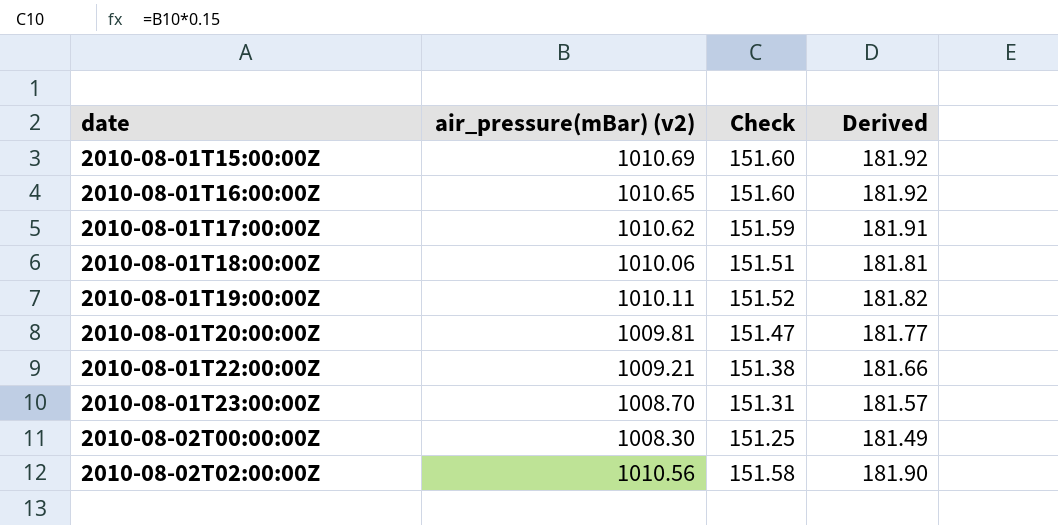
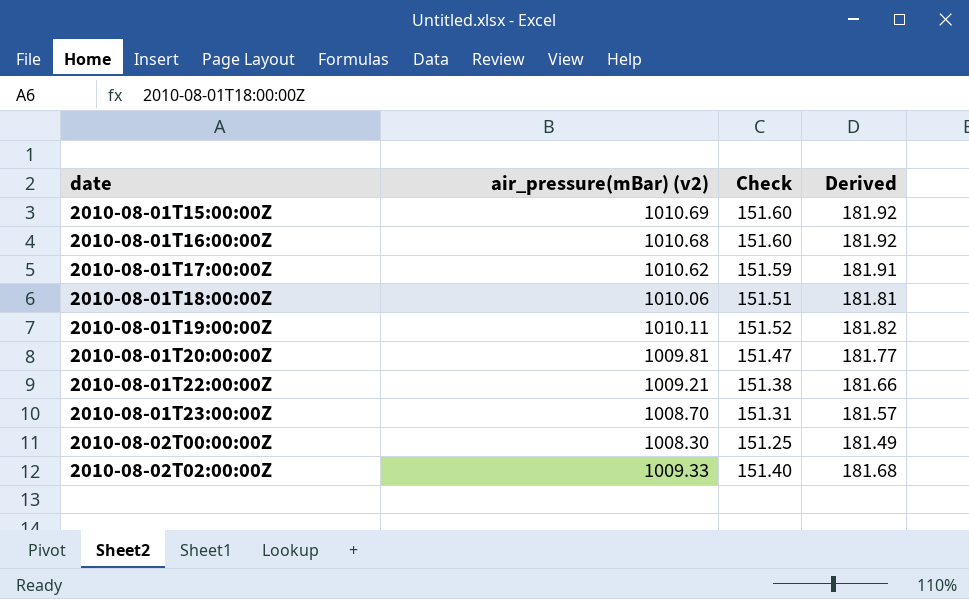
2010-08-01T16:00:00Z | air_pressure(mBar) (v2): 1010.65 -> 1010.68
2010-08-02T02:00:00Z | air_pressure(mBar) (v2): 1010.56 -> 1009.33
2010-08-02T02:00:00Z | Check: 151.58 -> 151.40
2010-08-02T02:00:00Z | Derived: 181.90 -> 181.68

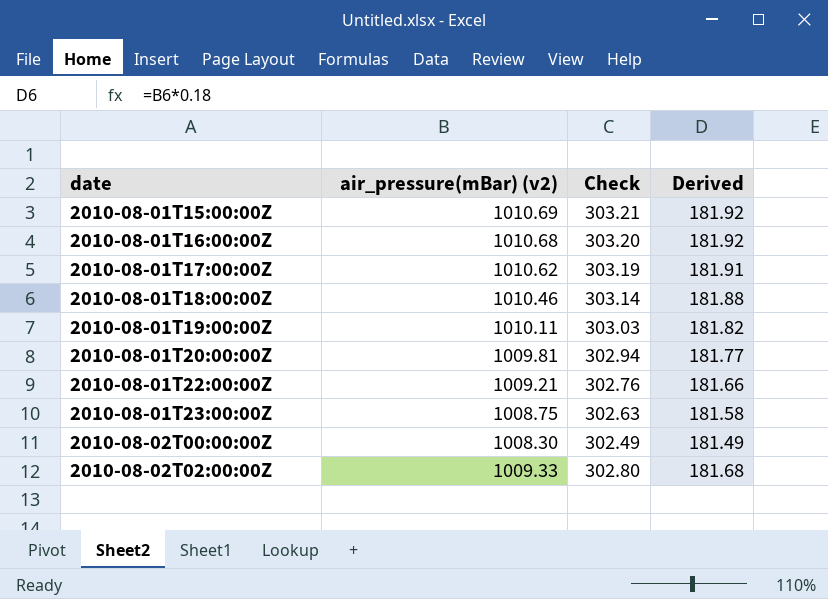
column Check | formula: [air_pressure(mBar) (v2)] * 0.15 -> [air_pressure(mBar) (v2)] * 0.3
2010-08-01T18:00:00Z | air_pressure(mBar) (v2): 1010.06 -> 1010.46
2010-08-01T18:00:00Z | Derived: 181.81 -> 181.88
2010-08-01T23:00:00Z | air_pressure(mBar) (v2): 1008.70 -> 1008.75
2010-08-01T23:00:00Z | Derived: 181.57 -> 181.58

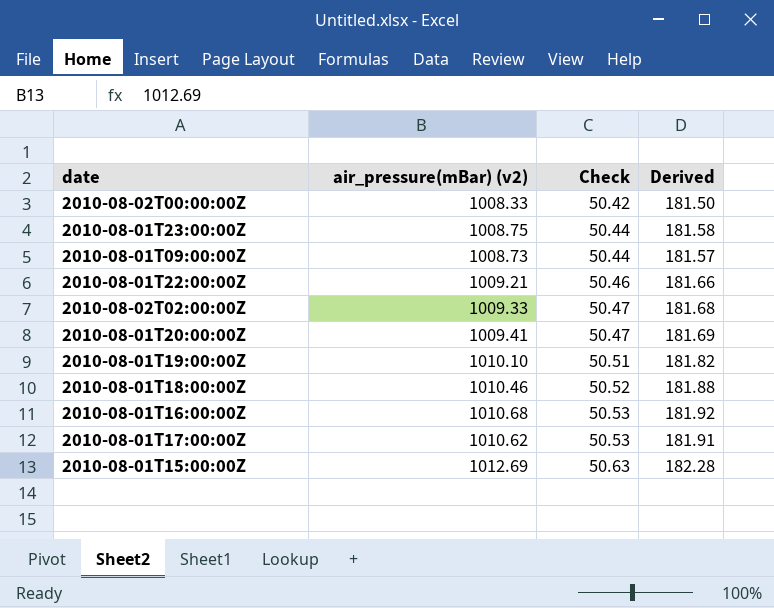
row order: date ascending -> Check ascending
column Check | formula: [air_pressure(mBar) (v2)] * 0.3 -> [air_pressure(mBar) (v2)] * 0.05
2010-08-02T00:00:00Z | air_pressure(mBar) (v2): 1008.30 -> 1008.33
2010-08-02T00:00:00Z | Derived: 181.49 -> 181.50
row 2010-08-01T09:00:00Z: none -> 1008.73 | 50.44 | 181.57
2010-08-01T20:00:00Z | air_pressure(mBar) (v2): 1009.81 -> 1009.41
2010-08-01T20:00:00Z | Derived: 181.77 -> 181.69
2010-08-01T19:00:00Z | air_pressure(mBar) (v2): 1010.11 -> 1010.10
2010-08-01T15:00:00Z | air_pressure(mBar) (v2): 1010.69 -> 1012.69
2010-08-01T15:00:00Z | Derived: 181.92 -> 182.28

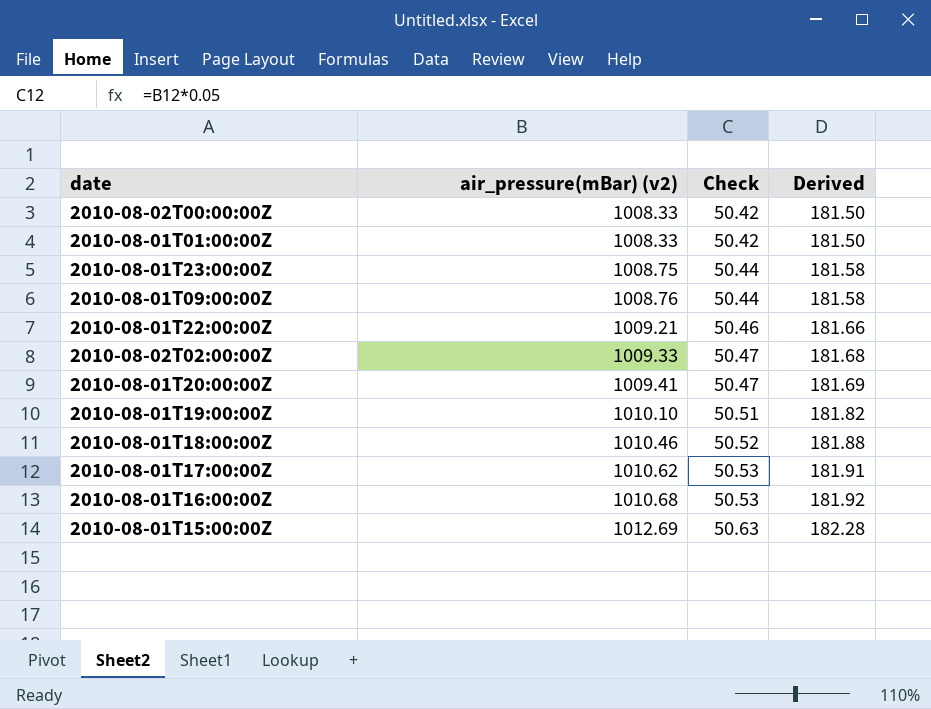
row order: Check ascending -> air_pressure(mBar) (v2) ascending
row 2010-08-01T01:00:00Z: none -> 1008.33 | 50.42 | 181.50
2010-08-01T09:00:00Z | air_pressure(mBar) (v2): 1008.73 -> 1008.76
2010-08-01T09:00:00Z | Derived: 181.57 -> 181.58

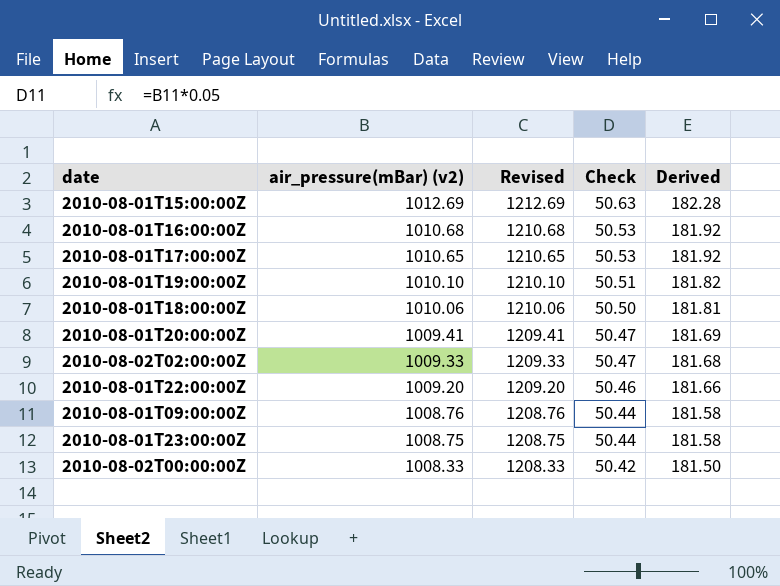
row order: air_pressure(mBar) (v2) ascending -> air_pressure(mBar) (v2) descending
column Revised | formula: none -> [air_pressure(mBar) (v2)] + 200
row 2010-08-01T01:00:00Z: 1008.33 | 50.42 | 181.50 -> none
2010-08-01T17:00:00Z | air_pressure(mBar) (v2): 1010.62 -> 1010.65
2010-08-01T17:00:00Z | Derived: 181.91 -> 181.92
2010-08-01T18:00:00Z | air_pressure(mBar) (v2): 1010.46 -> 1010.06
2010-08-01T18:00:00Z | Check: 50.52 -> 50.50
2010-08-01T18:00:00Z | Derived: 181.88 -> 181.81
2010-08-01T22:00:00Z | air_pressure(mBar) (v2): 1009.21 -> 1009.20

